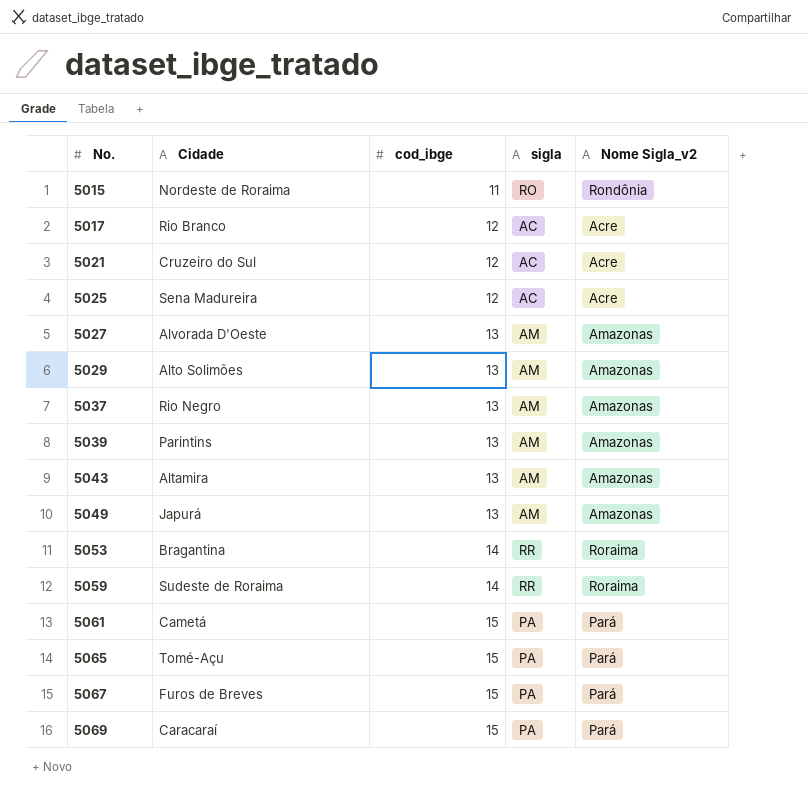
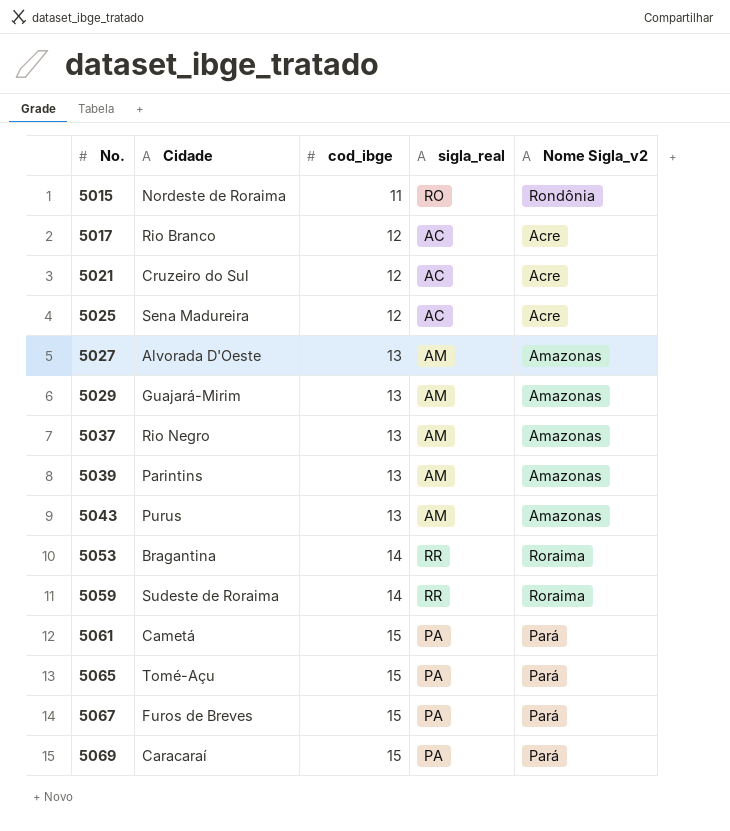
column name: sigla -> sigla_real
row 5049: Japurá | 13 | AM | Amazonas -> none
5029 | Cidade: Alto Solimões -> Guajará-Mirim
5043 | Cidade: Altamira -> Purus

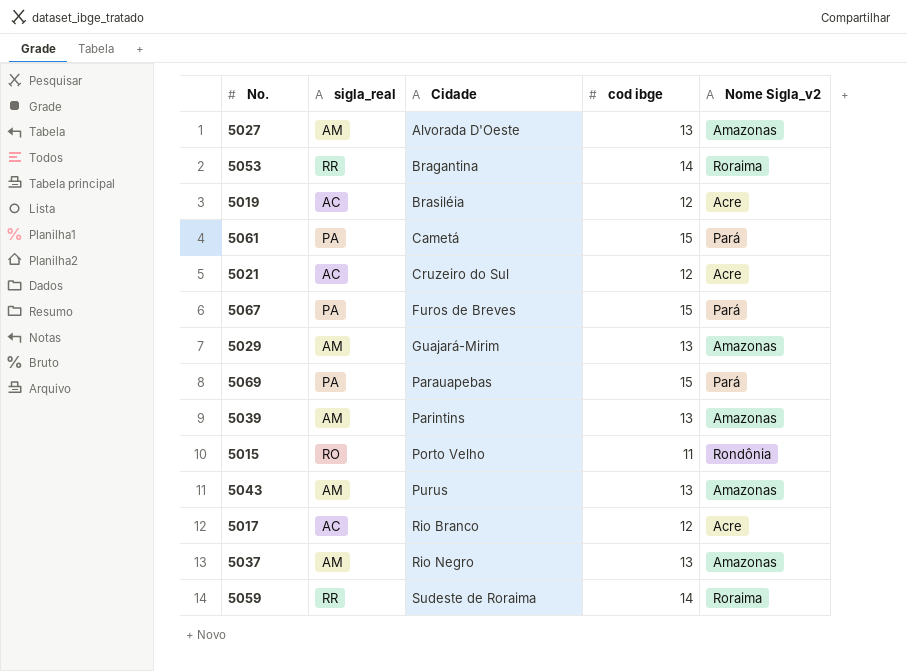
row order: No. ascending -> Cidade ascending
column sigla_real | position: 4 -> 2
column name: cod_ibge -> cod ibge
row 5025: Sena Madureira | 12 | AC | Acre -> none
row 5065: Tomé-Açu | 15 | PA | Pará -> none
row 5019: none -> AC | Brasiléia | 12 | Acre
5069 | Cidade: Caracaraí -> Parauapebas
5015 | Cidade: Nordeste de Roraima -> Porto Velho

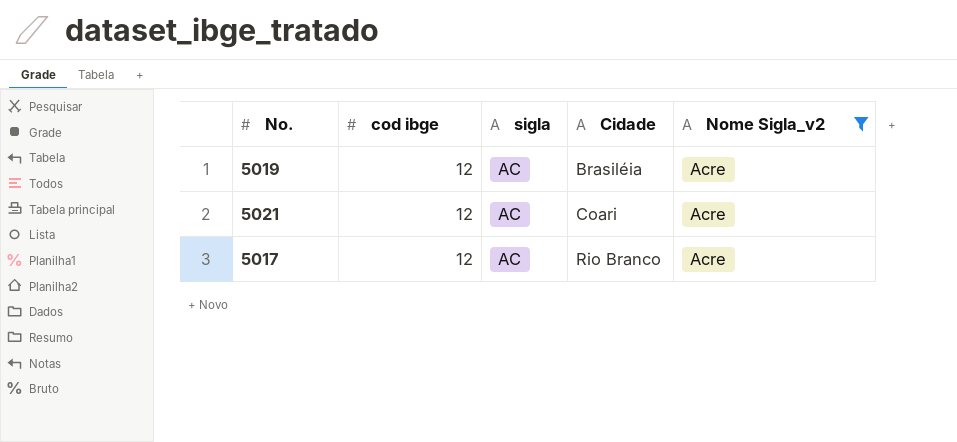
filter: none -> Nome Sigla_v2 = Acre
column cod ibge | position: 4 -> 2
column name: sigla_real -> sigla
5021 | Cidade: Cruzeiro do Sul -> Coari

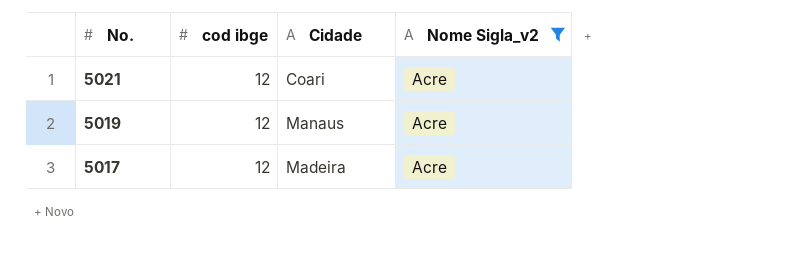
row order: Cidade ascending -> No. descending
column sigla | position: 3 -> none
5019 | Cidade: Brasiléia -> Manaus
5017 | Cidade: Rio Branco -> Madeira

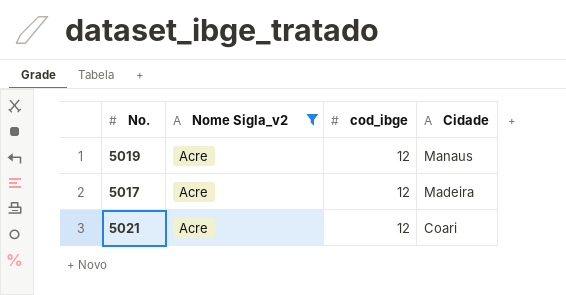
row order: No. descending -> Cidade descending
column Nome Sigla_v2 | position: 4 -> 2
column name: cod ibge -> cod_ibge

